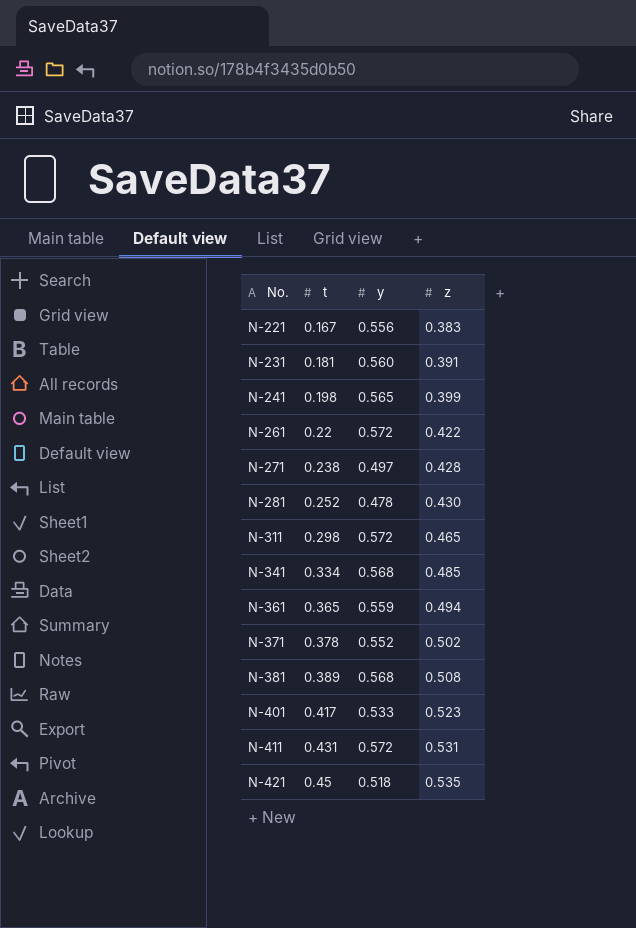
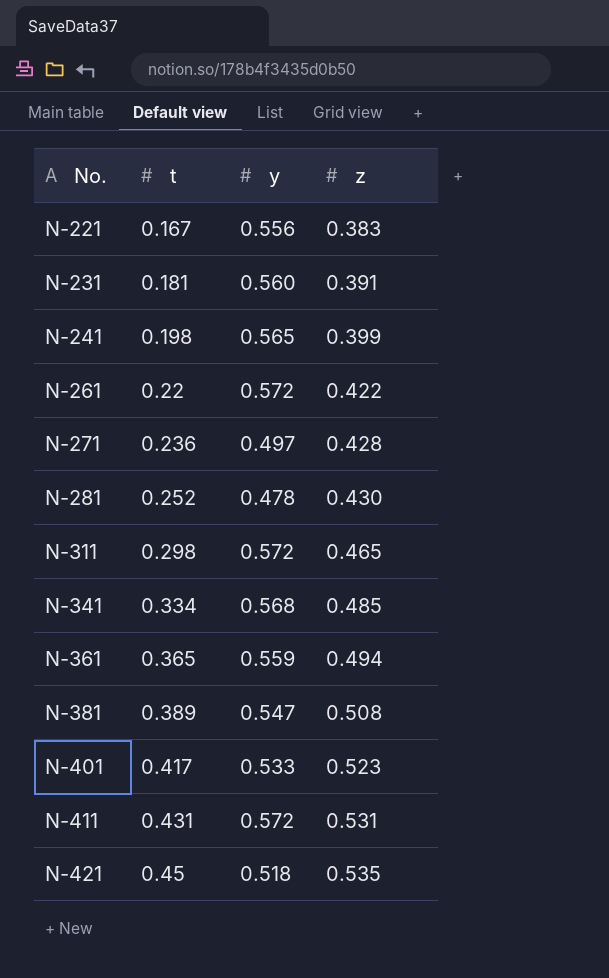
row N-371: 0.378 | 0.552 | 0.502 -> none
N-271 | t: 0.238 -> 0.236
N-381 | y: 0.568 -> 0.547

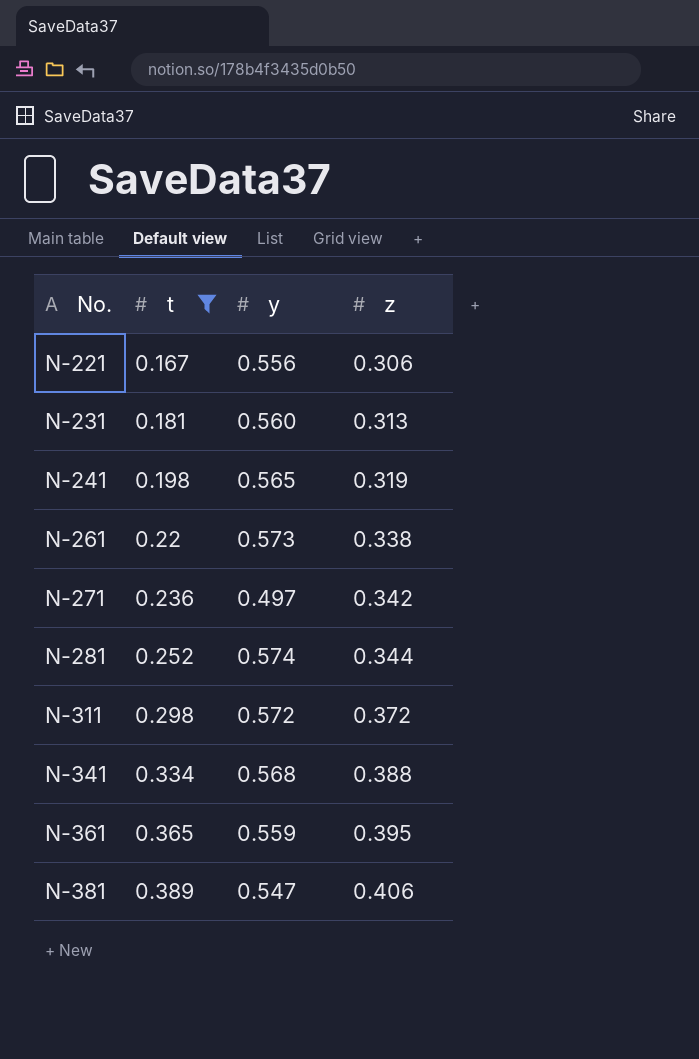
filter: none -> t <= 0.389
N-221 | z: 0.383 -> 0.306
N-231 | z: 0.391 -> 0.313
N-241 | z: 0.399 -> 0.319
N-261 | y: 0.572 -> 0.573
N-261 | z: 0.422 -> 0.338
N-271 | z: 0.428 -> 0.342
N-281 | y: 0.478 -> 0.574
N-281 | z: 0.430 -> 0.344
N-311 | z: 0.465 -> 0.372
N-341 | z: 0.485 -> 0.388
N-361 | z: 0.494 -> 0.395
N-381 | z: 0.508 -> 0.406

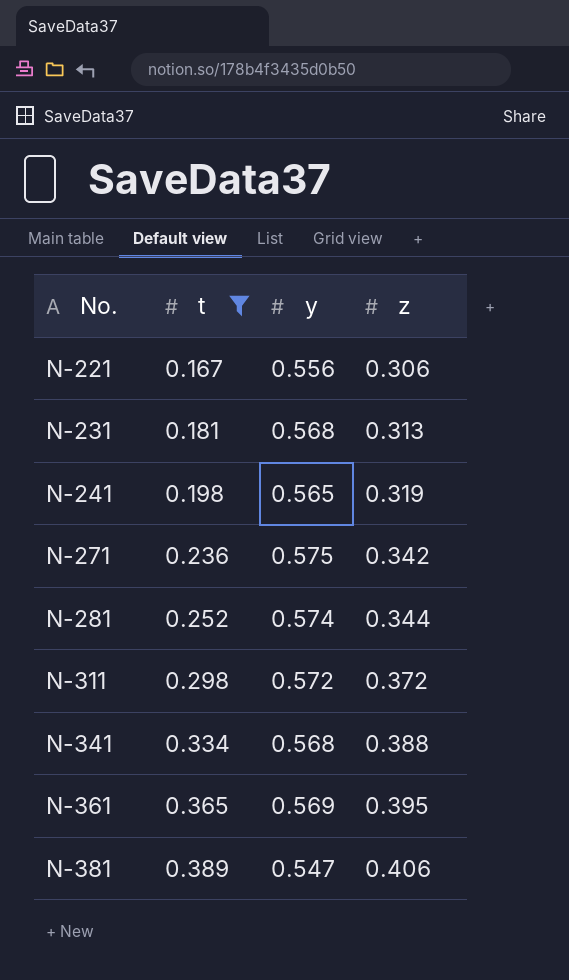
row N-261: 0.22 | 0.573 | 0.338 -> none
N-231 | y: 0.560 -> 0.568
N-271 | y: 0.497 -> 0.575
N-361 | y: 0.559 -> 0.569

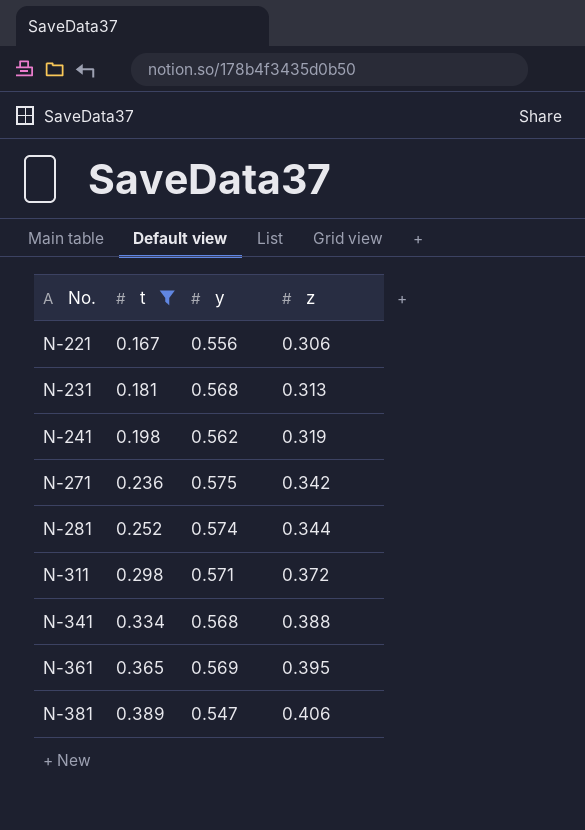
N-241 | y: 0.565 -> 0.562
N-311 | y: 0.572 -> 0.571

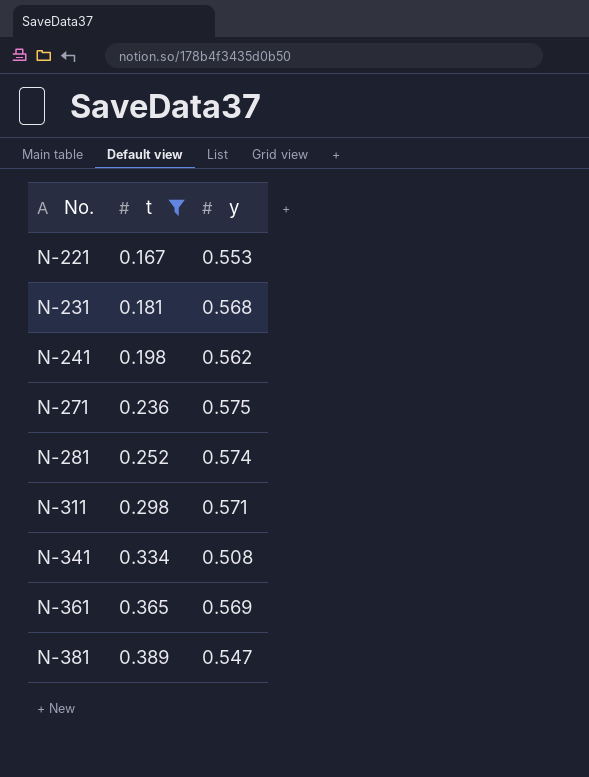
column z | position: 4 -> none
N-221 | y: 0.556 -> 0.553
N-341 | y: 0.568 -> 0.508

